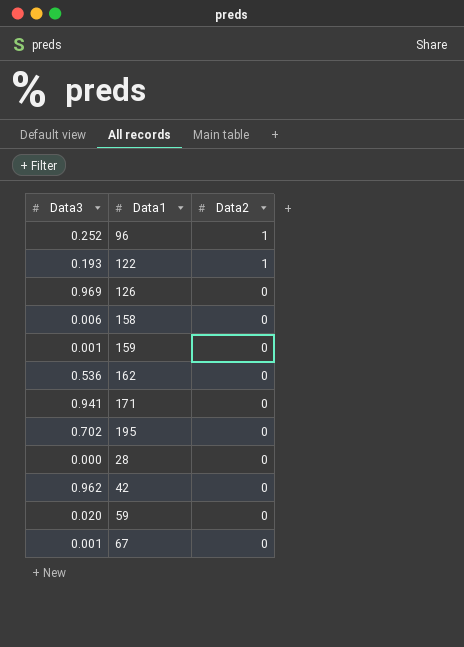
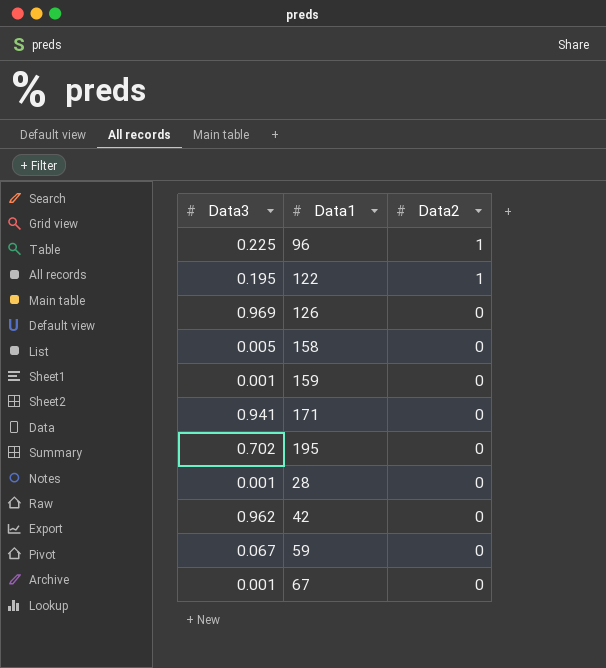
row 162: 0.536 | 0 -> none
96 | Data3: 0.252 -> 0.225
122 | Data3: 0.193 -> 0.195
158 | Data3: 0.006 -> 0.005
28 | Data3: 0.000 -> 0.001
59 | Data3: 0.020 -> 0.067

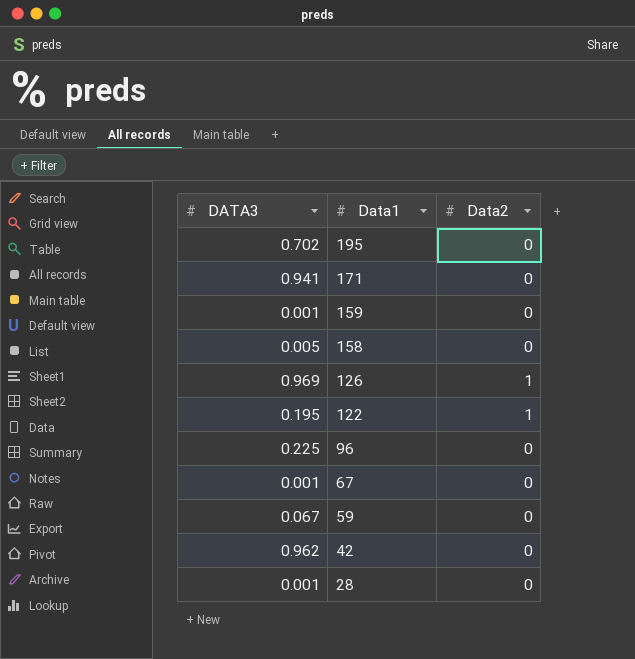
row order: Data2 descending -> Data1 descending
column name: Data3 -> DATA3
126 | Data2: 0 -> 1
96 | Data2: 1 -> 0

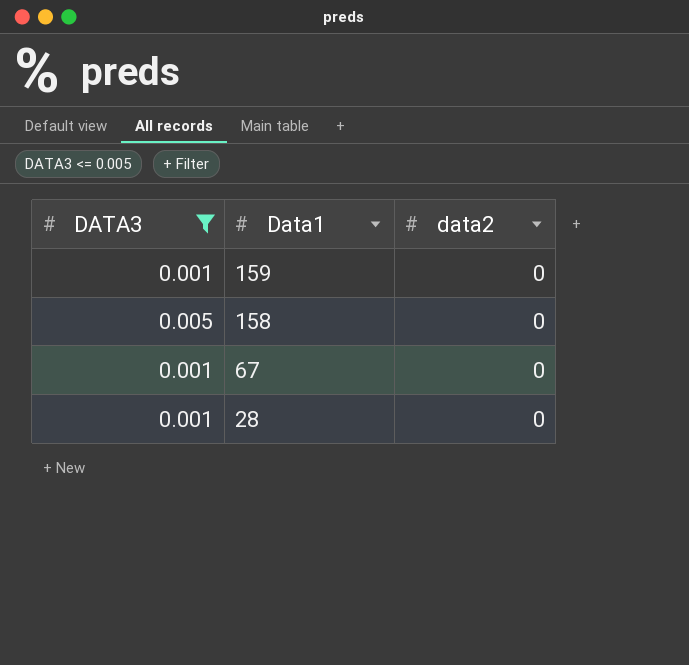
filter: none -> DATA3 <= 0.005
column name: Data2 -> data2

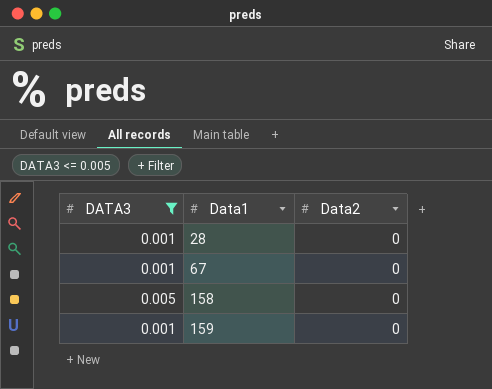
row order: Data1 descending -> Data1 ascending
column name: data2 -> Data2

